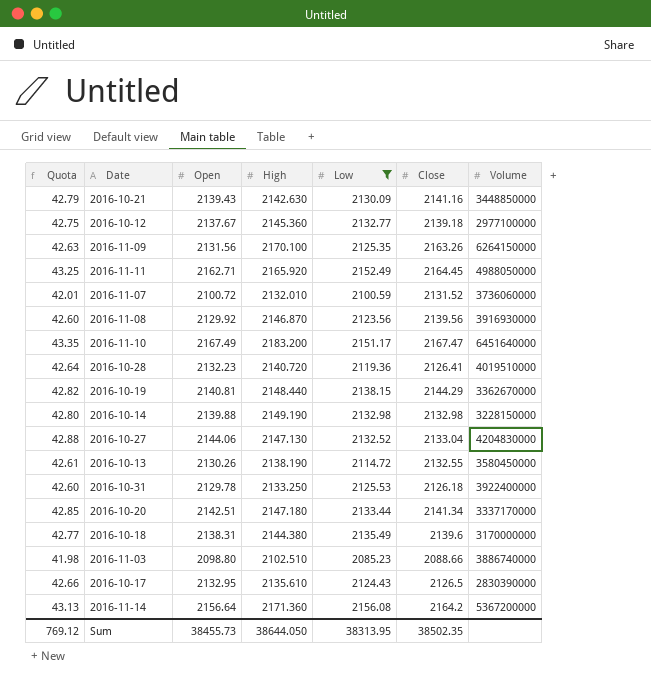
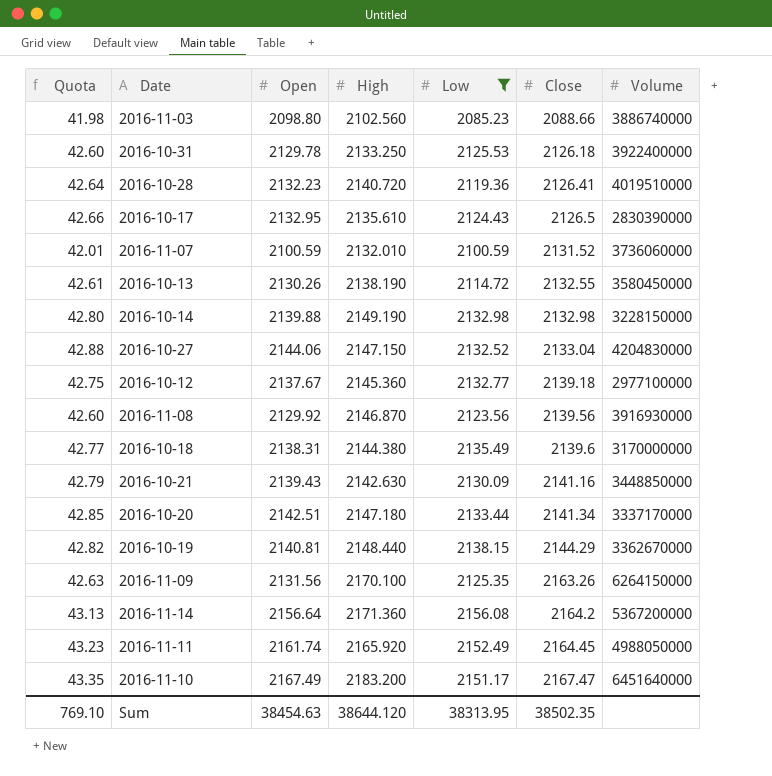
row order: none -> Close ascending
2016-11-03 | High: 2102.510 -> 2102.560
2016-11-07 | Open: 2100.72 -> 2100.59
2016-10-27 | High: 2147.130 -> 2147.150
2016-11-11 | Quota: 43.25 -> 43.23
2016-11-11 | Open: 2162.71 -> 2161.74
Sum | Quota: 769.12 -> 769.10
Sum | Open: 38455.73 -> 38454.63
Sum | High: 38644.050 -> 38644.120

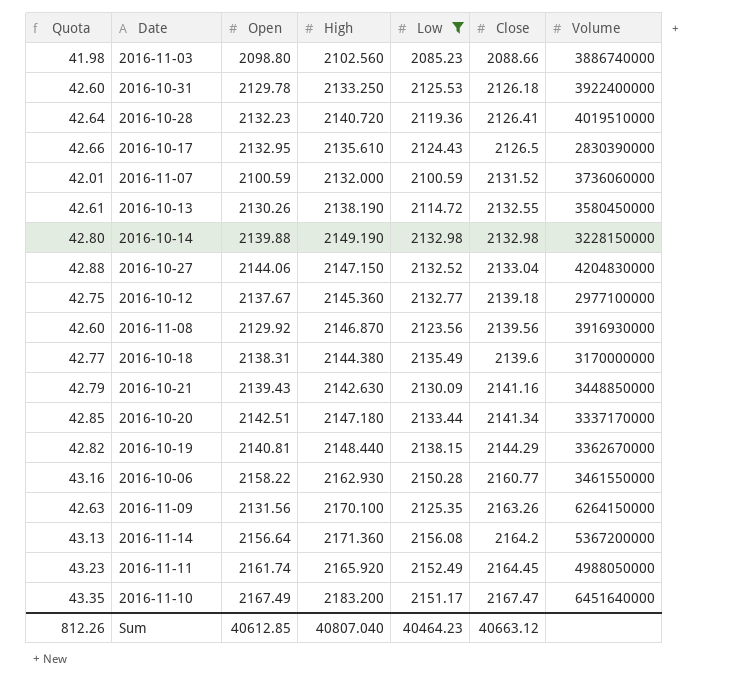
2016-11-07 | High: 2132.010 -> 2132.000
row 2016-10-06: none -> 43.16 | 2158.22 | 2162.930 | 2150.28 | 2160.77 | 3461550000
Sum | Quota: 769.10 -> 812.26
Sum | Open: 38454.63 -> 40612.85
Sum | High: 38644.120 -> 40807.040
Sum | Low: 38313.95 -> 40464.23
Sum | Close: 38502.35 -> 40663.12

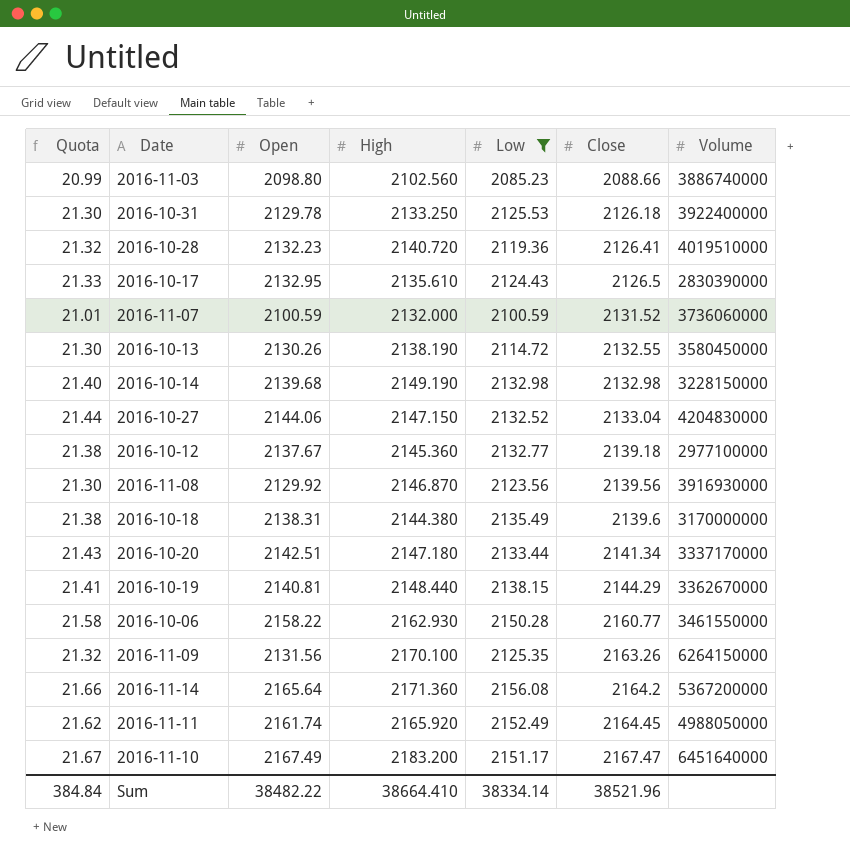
column Quota | formula: [Open] * 0.02 -> [Open] * 0.01
row 2016-10-21: 42.79 | 2139.43 | 2142.630 | 2130.09 | 2141.16 | 3448850000 -> none
2016-10-14 | Open: 2139.88 -> 2139.68
2016-11-14 | Open: 2156.64 -> 2165.64
Sum | Quota: 812.26 -> 384.84
Sum | Open: 40612.85 -> 38482.22
Sum | High: 40807.040 -> 38664.410
Sum | Low: 40464.23 -> 38334.14
Sum | Close: 40663.12 -> 38521.96

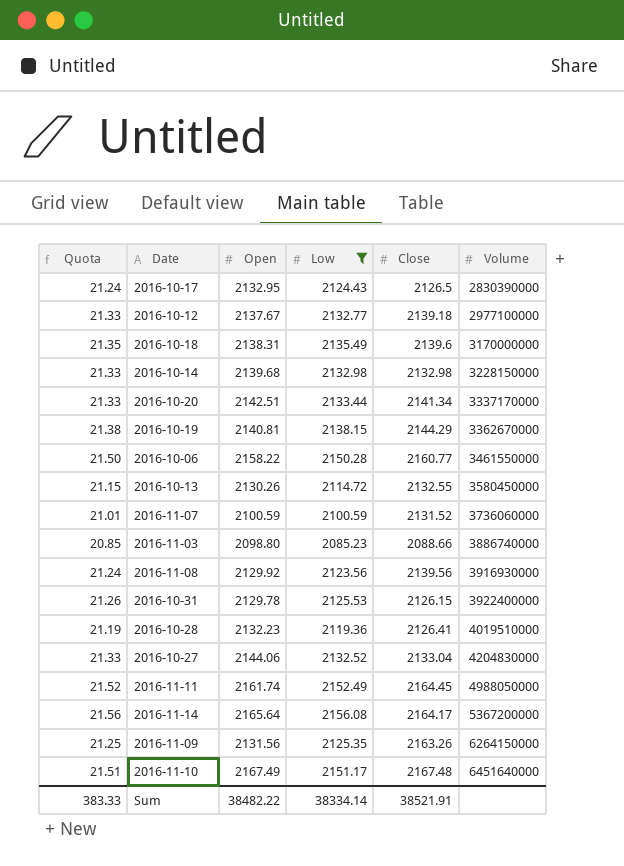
row order: Close ascending -> Volume ascending
column High | position: 4 -> none
column Quota | formula: [Open] * 0.01 -> [Low] * 0.01
2016-10-31 | Close: 2126.18 -> 2126.15
2016-11-14 | Close: 2164.2 -> 2164.17
2016-11-10 | Close: 2167.47 -> 2167.48
Sum | Quota: 384.84 -> 383.33
Sum | Close: 38521.96 -> 38521.91

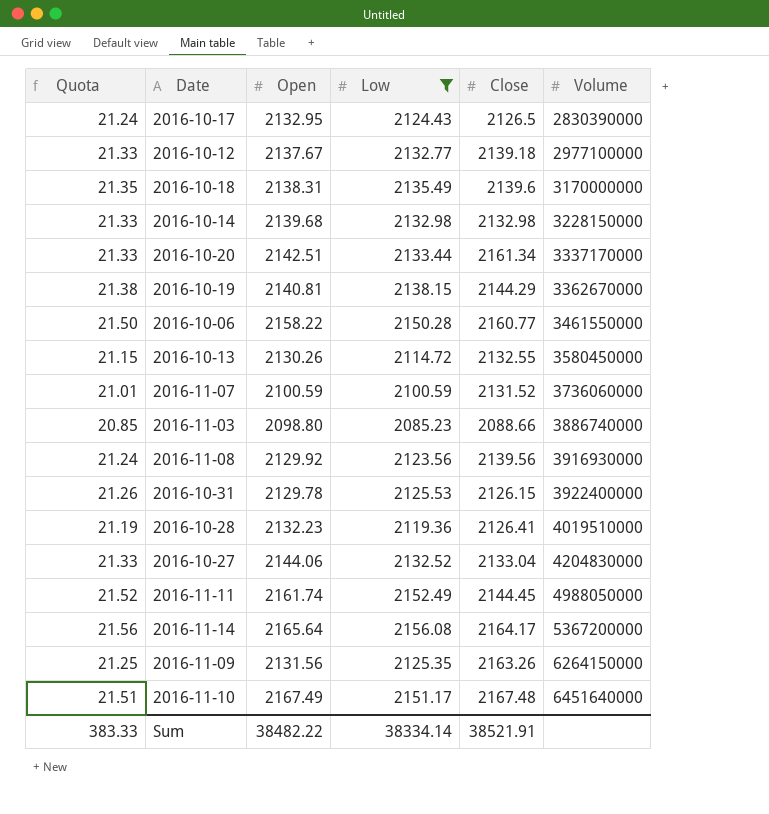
2016-10-20 | Close: 2141.34 -> 2161.34
2016-11-11 | Close: 2164.45 -> 2144.45

